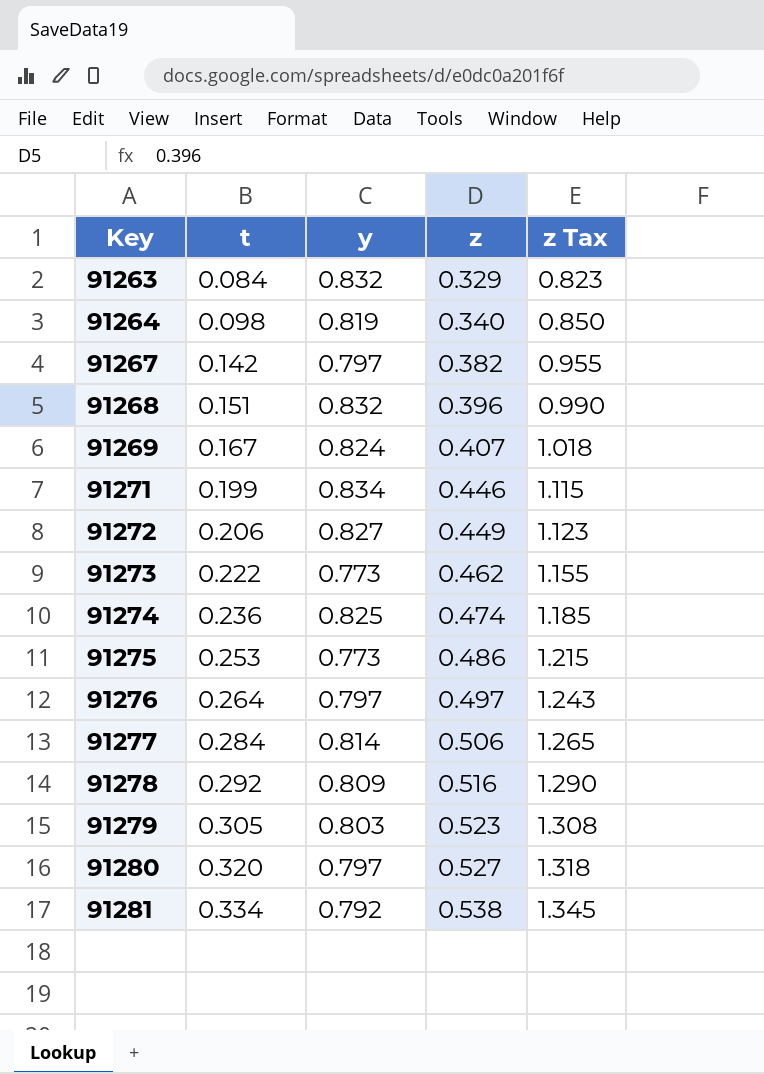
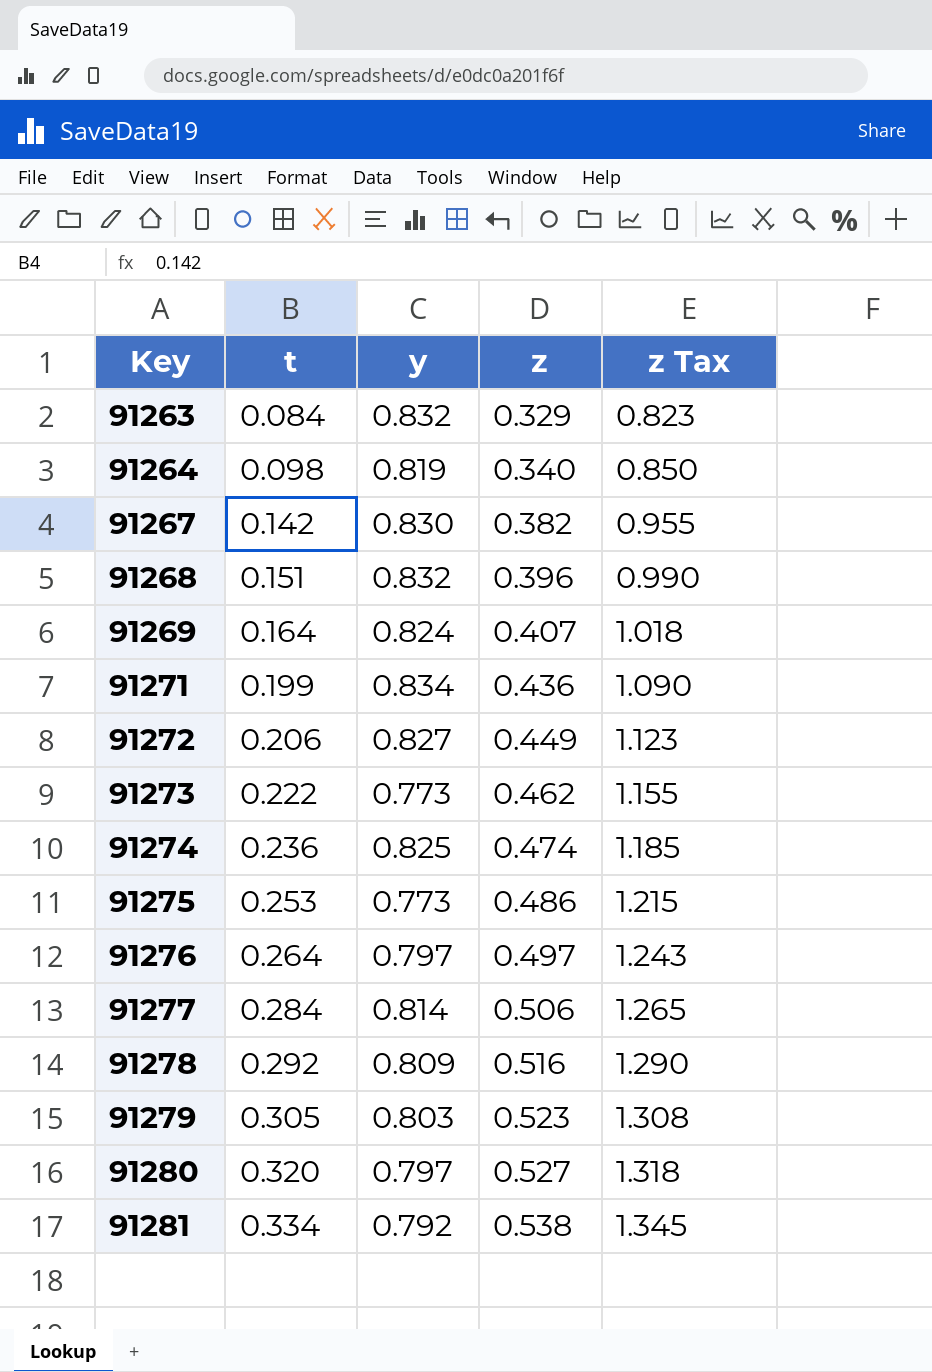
91267 | y: 0.797 -> 0.830
91269 | t: 0.167 -> 0.164
91271 | z: 0.446 -> 0.436
91271 | z Tax: 1.115 -> 1.090

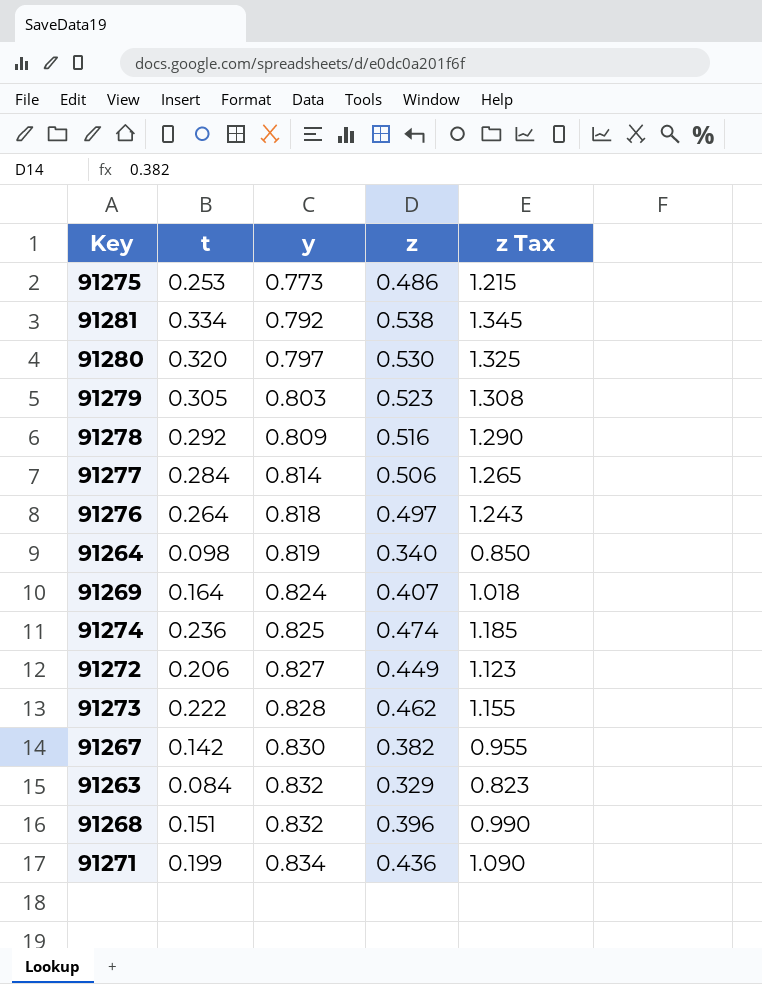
row order: Key ascending -> y ascending
91280 | z: 0.527 -> 0.530
91280 | z Tax: 1.318 -> 1.325
91276 | y: 0.797 -> 0.818
91273 | y: 0.773 -> 0.828

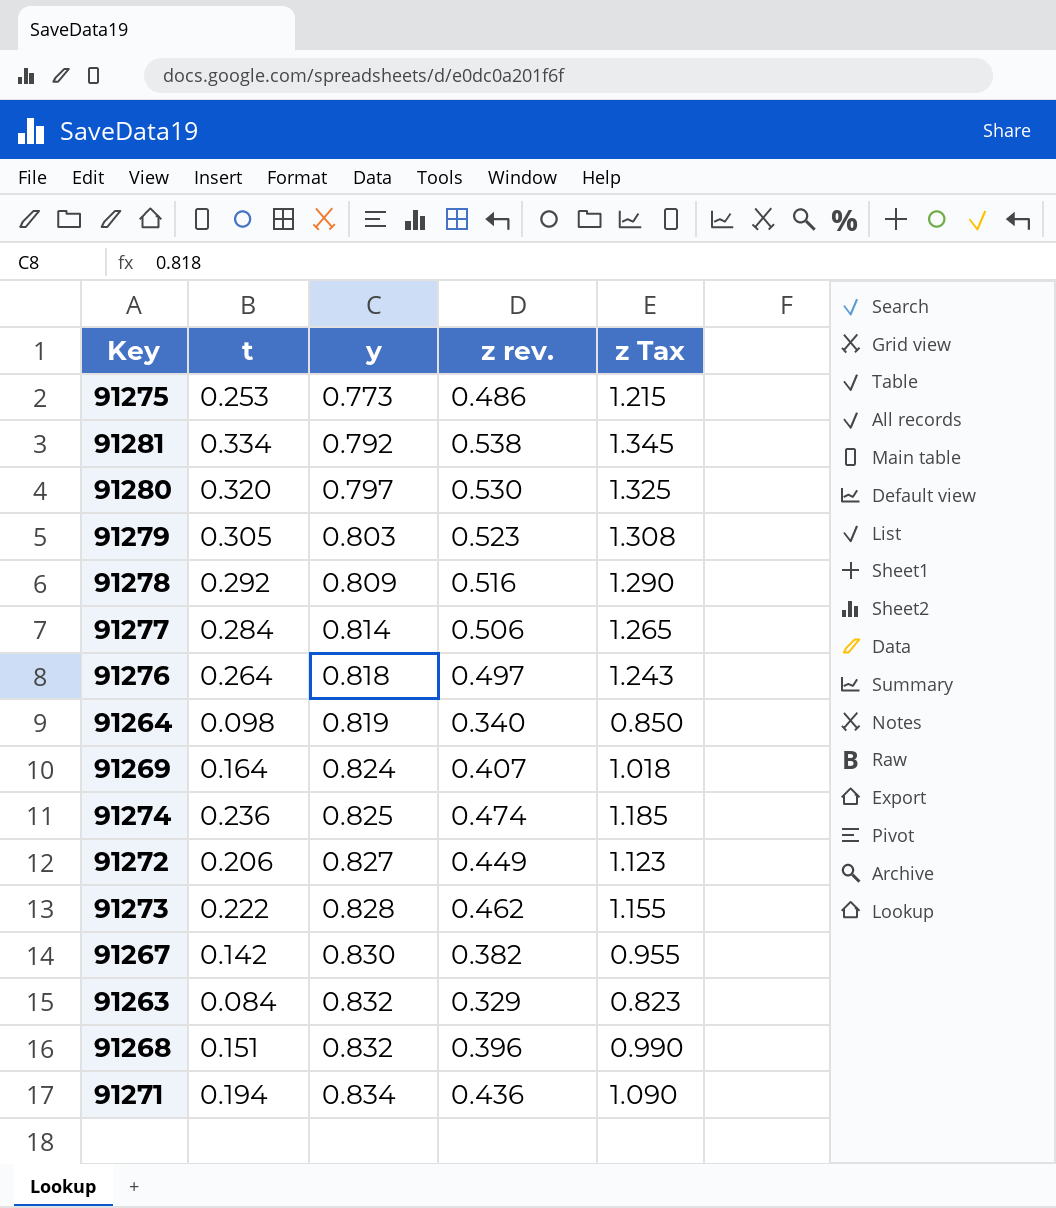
column name: z -> z rev.
91271 | t: 0.199 -> 0.194

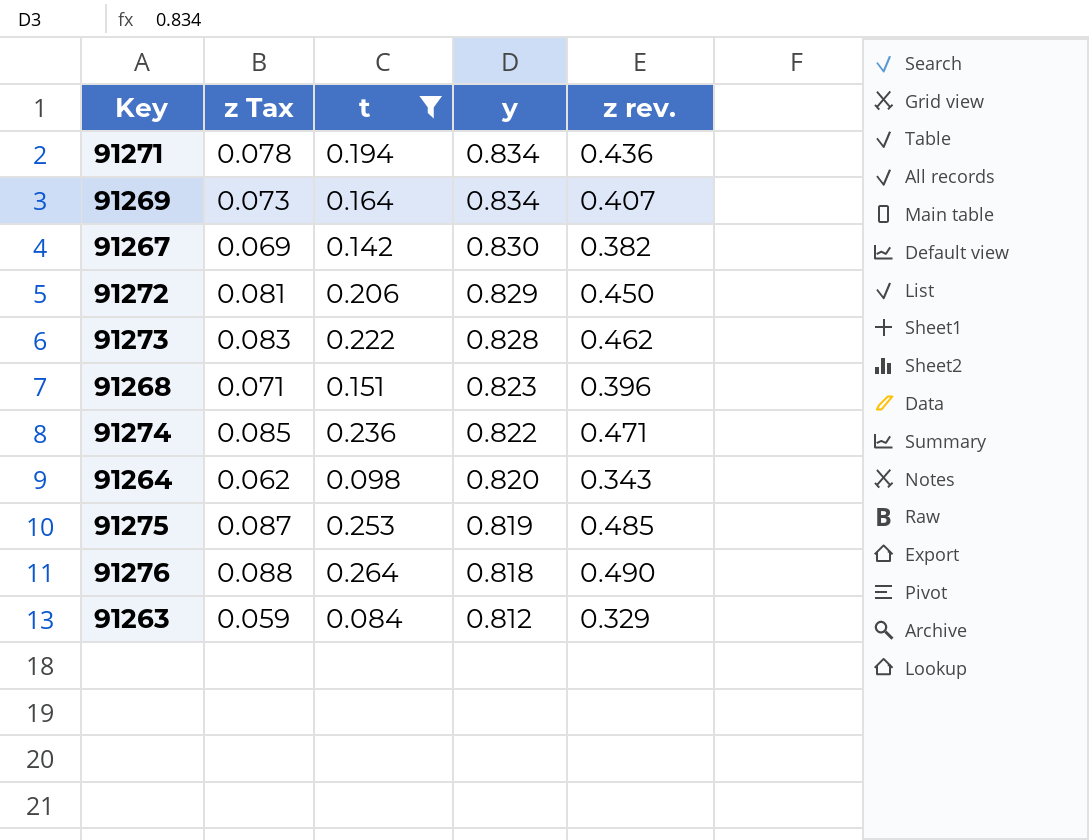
filter: none -> t <= 0.264
row order: y ascending -> y descending
column z Tax | formula: [z rev.] * 2.5 -> [z rev.] * 0.18
column z Tax | position: 5 -> 2
91269 | y: 0.824 -> 0.834
91272 | y: 0.827 -> 0.829
91272 | z rev.: 0.449 -> 0.450
91268 | y: 0.832 -> 0.823
91274 | y: 0.825 -> 0.822
91274 | z rev.: 0.474 -> 0.471
91264 | y: 0.819 -> 0.820
91264 | z rev.: 0.340 -> 0.343
91275 | y: 0.773 -> 0.819
91275 | z rev.: 0.486 -> 0.485
91276 | z rev.: 0.497 -> 0.490
91263 | y: 0.832 -> 0.812

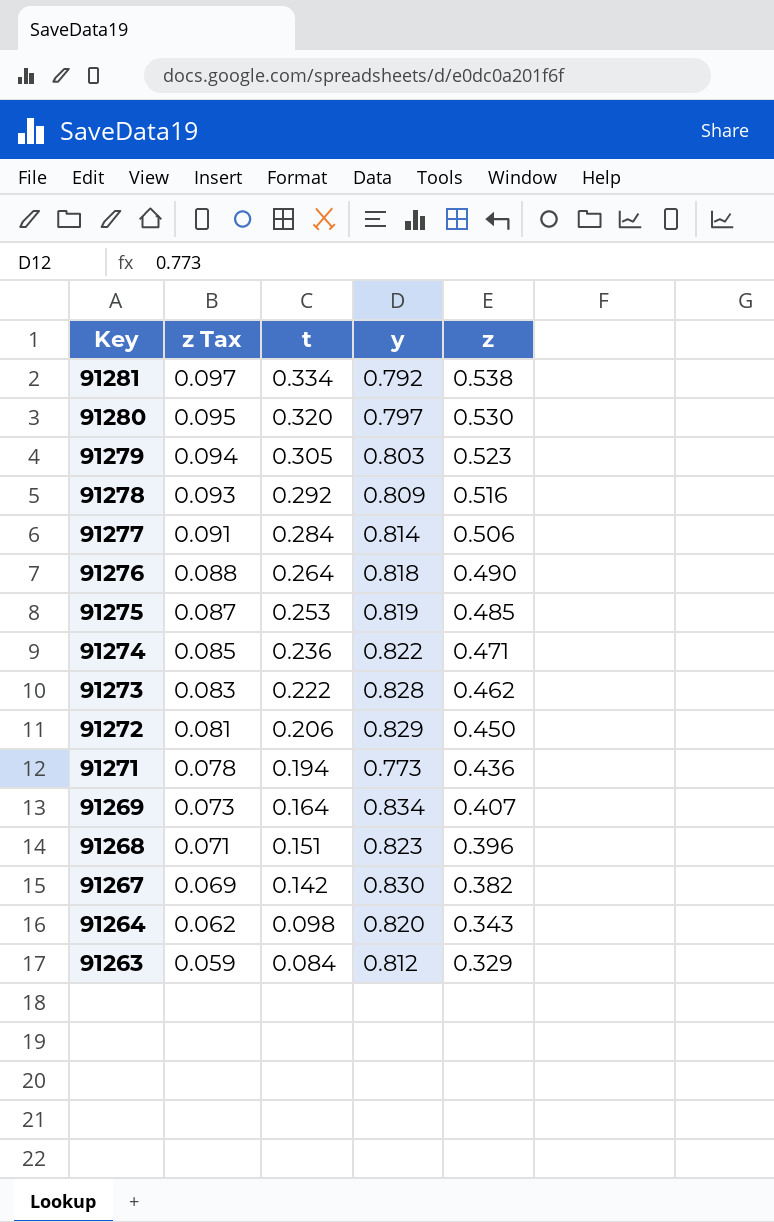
filter: t <= 0.264 -> none
row order: y descending -> Key descending
column name: z rev. -> z
91271 | y: 0.834 -> 0.773

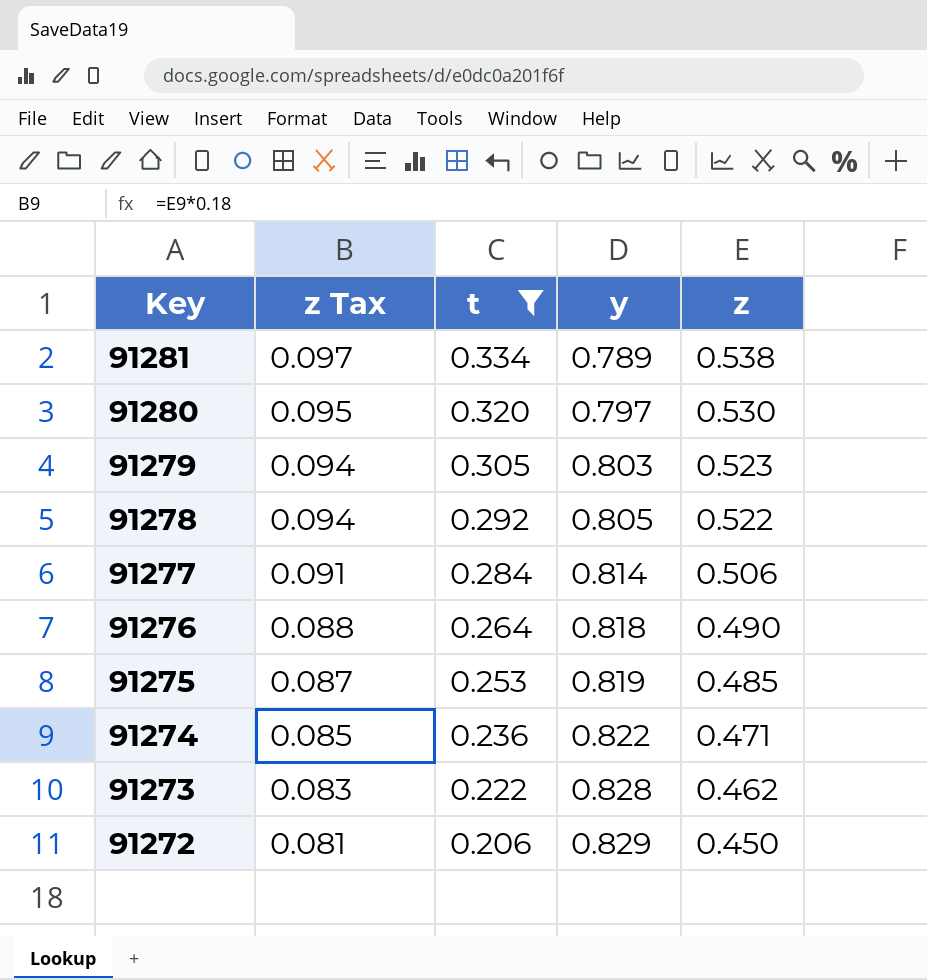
filter: none -> t >= 0.206
91281 | y: 0.792 -> 0.789
91278 | z Tax: 0.093 -> 0.094
91278 | y: 0.809 -> 0.805
91278 | z: 0.516 -> 0.522

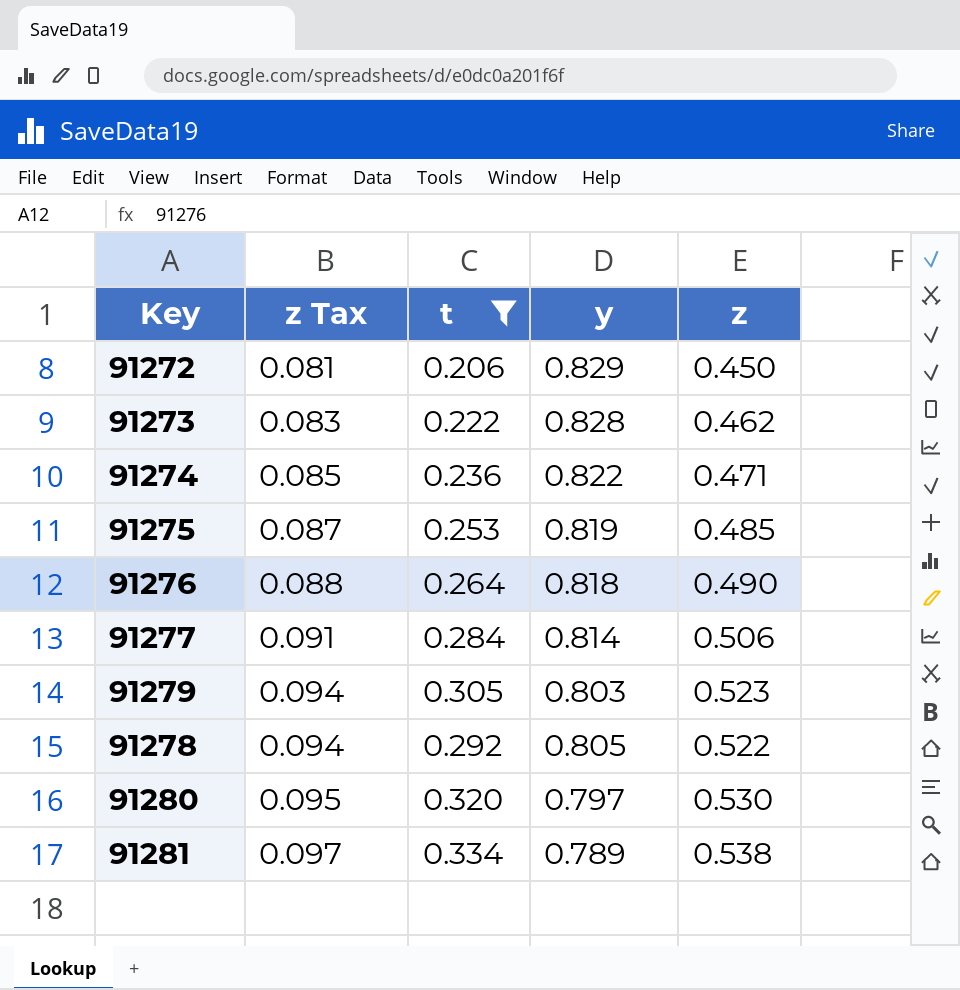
row order: Key descending -> z Tax ascending

